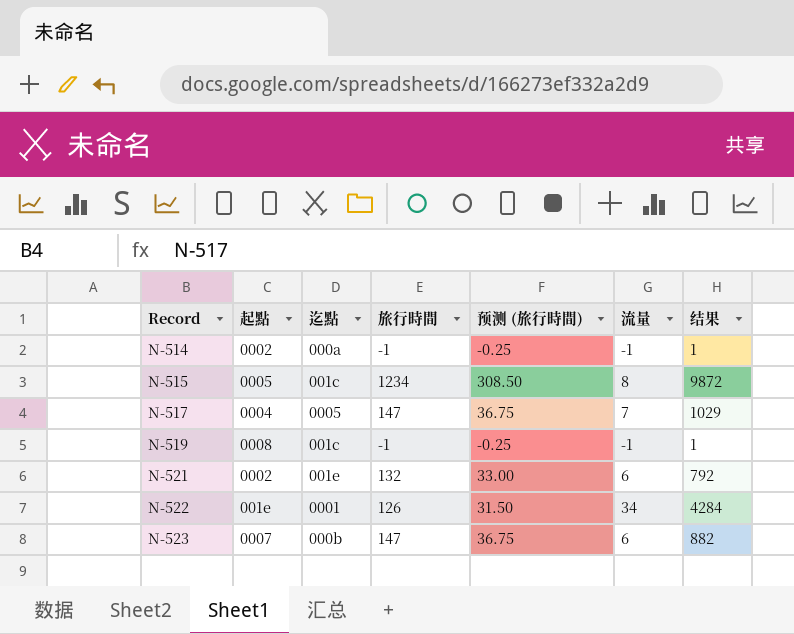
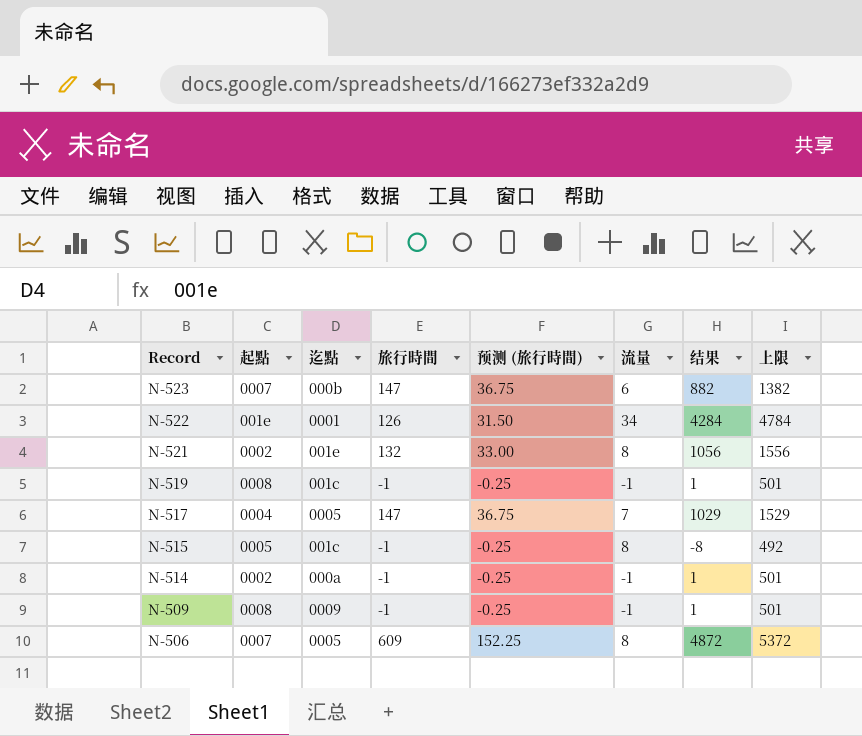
row order: Record ascending -> Record descending
column 上限 | formula: none -> [结果] + 500
N-521 | 流量: 6 -> 8
N-521 | 结果: 792 -> 1056
N-515 | 旅行時間: 1234 -> -1
N-515 | 预测 (旅行時間): 308.50 -> -0.25
N-515 | 结果: 9872 -> -8
row N-509: none -> 0008 | 0009 | -1 | -0.25 | -1 | 1 | 501
row N-506: none -> 0007 | 0005 | 609 | 152.25 | 8 | 4872 | 5372

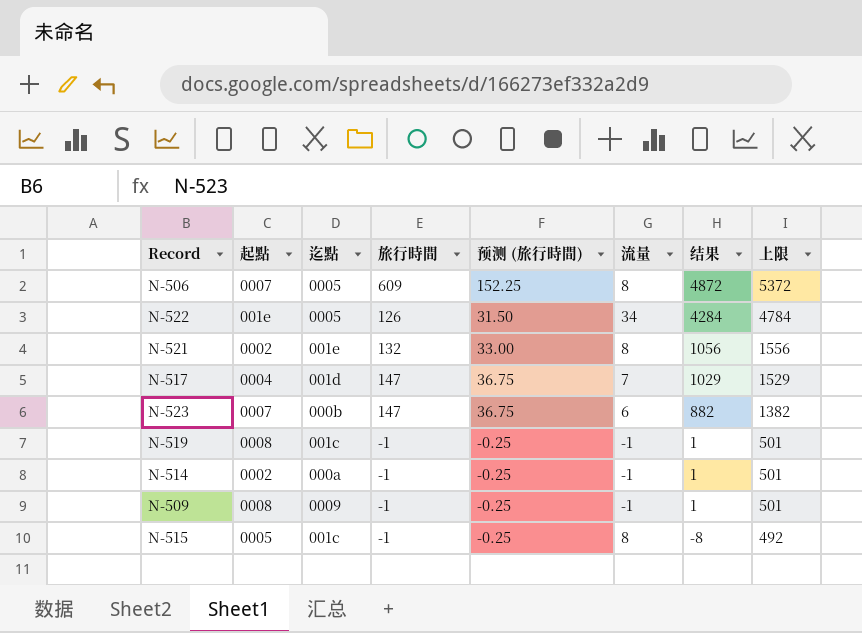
row order: Record descending -> 结果 descending
N-522 | 迄點: 0001 -> 0005
N-517 | 迄點: 0005 -> 001d

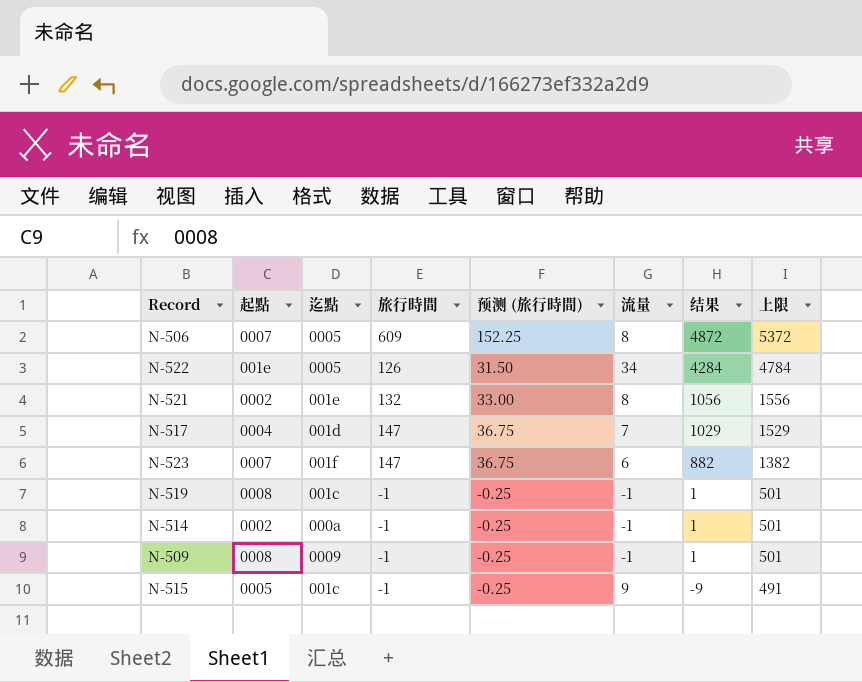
N-523 | 迄點: 000b -> 001f
N-515 | 流量: 8 -> 9
N-515 | 结果: -8 -> -9
N-515 | 上限: 492 -> 491

